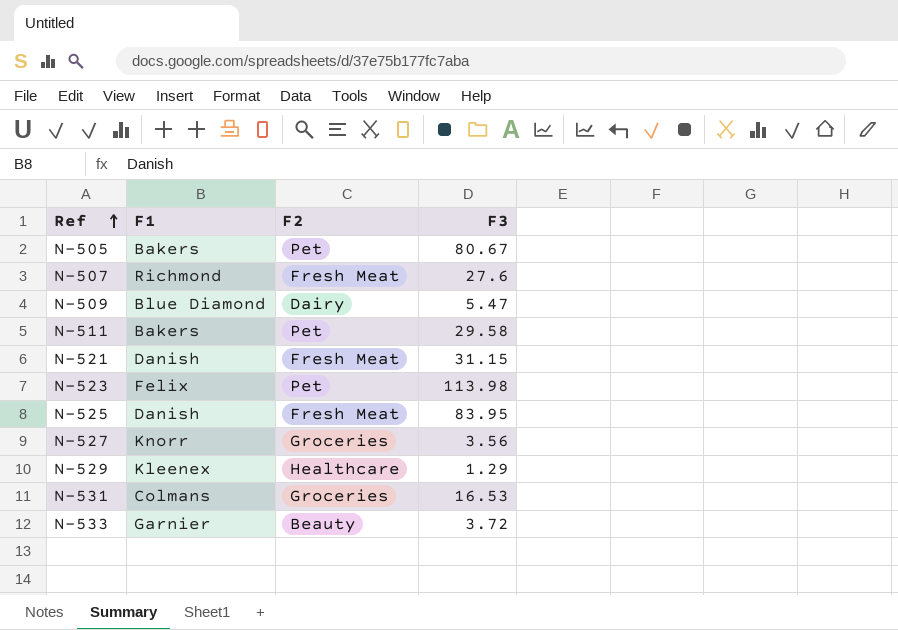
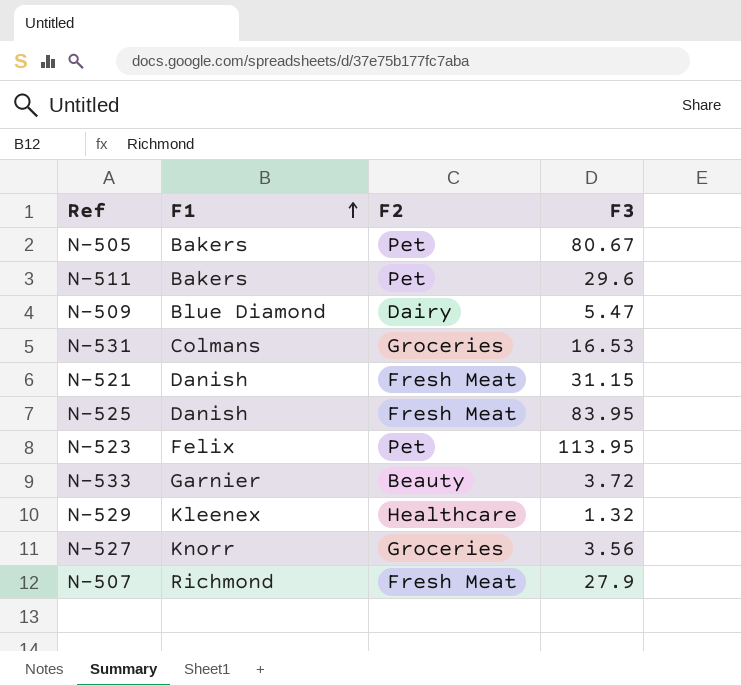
row order: Ref ascending -> F1 ascending
N-511 | F3: 29.58 -> 29.6
N-523 | F3: 113.98 -> 113.95
N-529 | F3: 1.29 -> 1.32
N-507 | F3: 27.6 -> 27.9

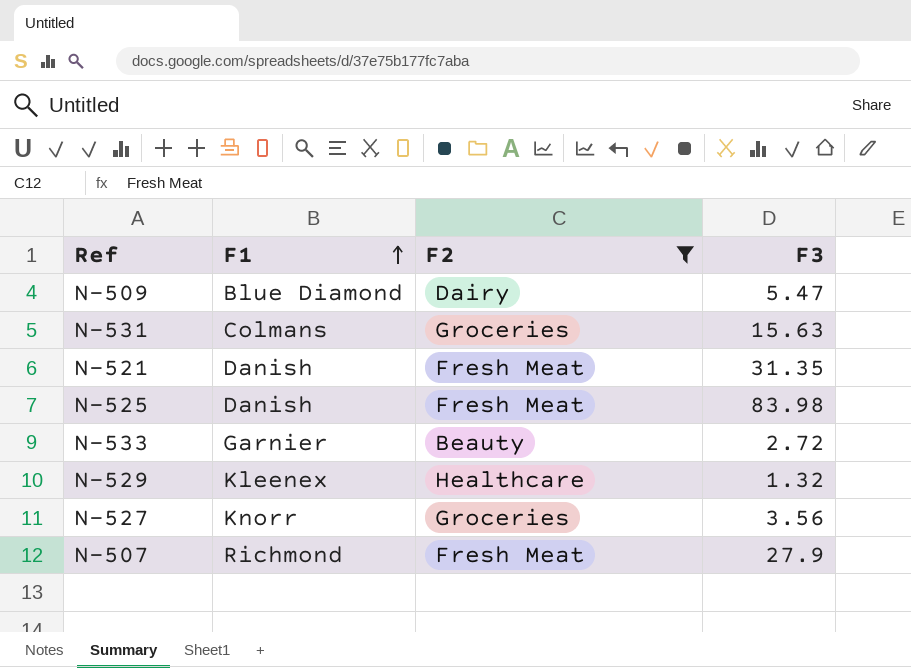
filter: none -> F2 != Pet
N-531 | F3: 16.53 -> 15.63
N-521 | F3: 31.15 -> 31.35
N-525 | F3: 83.95 -> 83.98
N-533 | F3: 3.72 -> 2.72

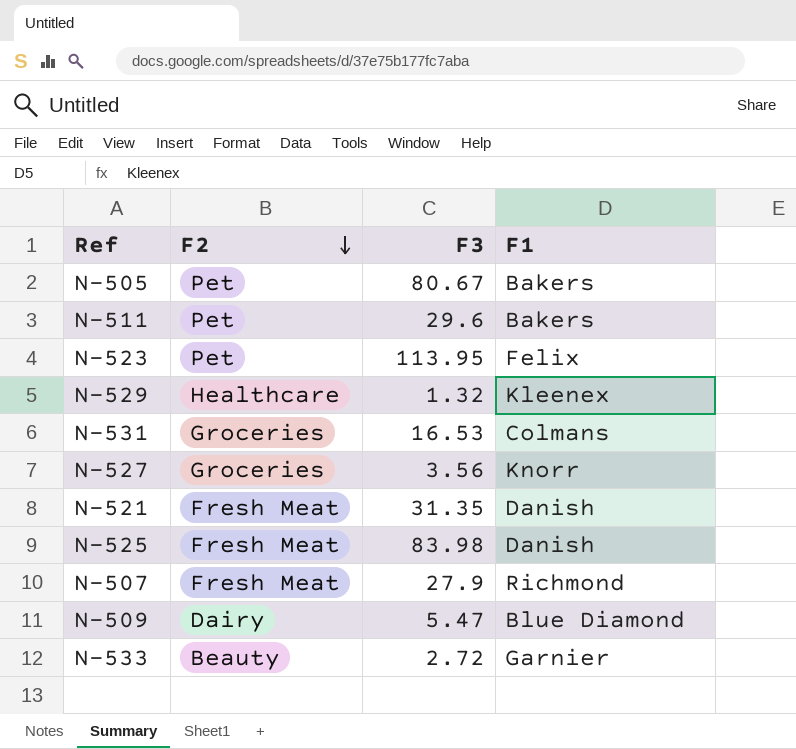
filter: F2 != Pet -> none
row order: F1 ascending -> F2 descending
column F1 | position: 2 -> 4
N-531 | F3: 15.63 -> 16.53

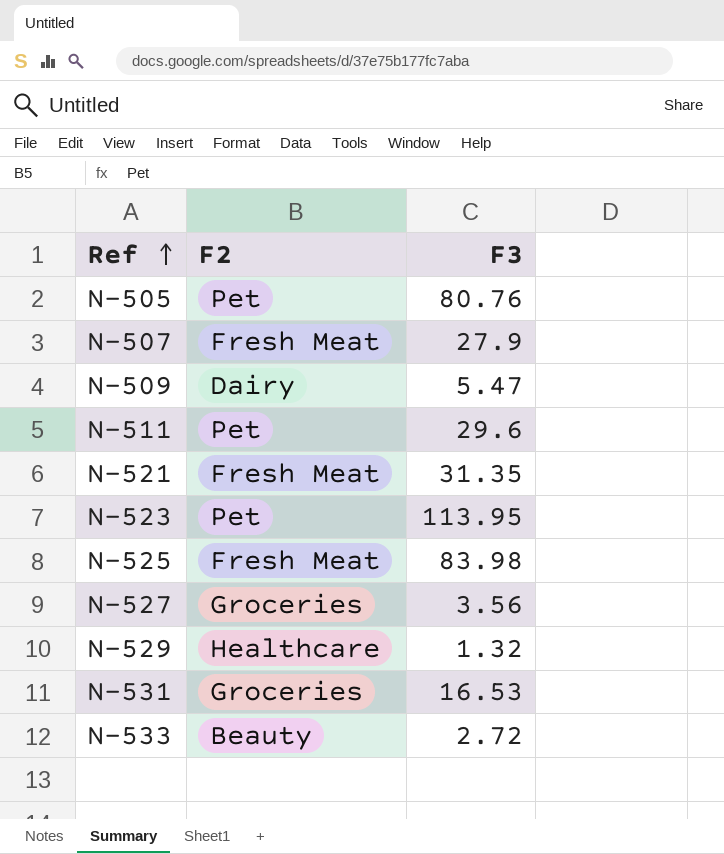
row order: F2 descending -> Ref ascending
column F1 | position: 4 -> none
N-505 | F3: 80.67 -> 80.76

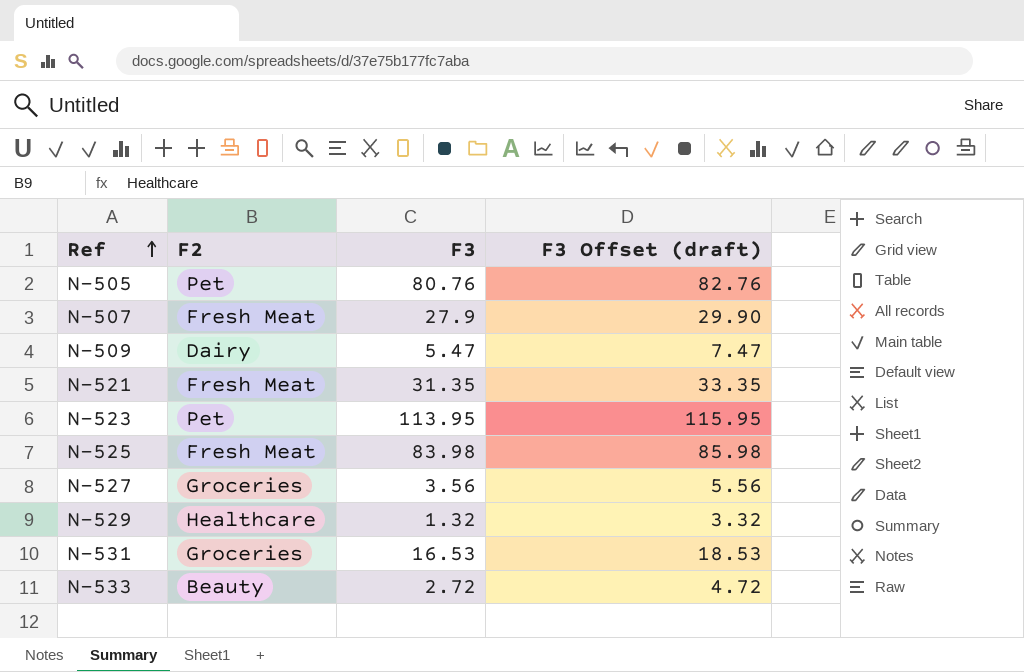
column F3 Offset (draft) | formula: none -> [F3] + 2
row N-511: Pet | 29.6 -> none

